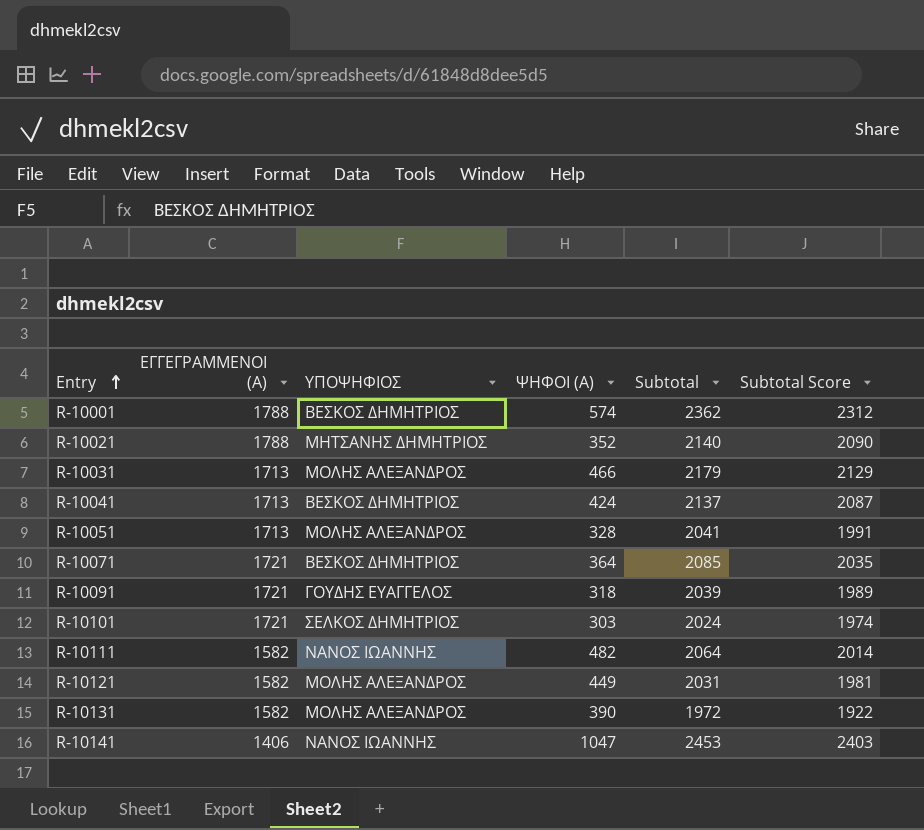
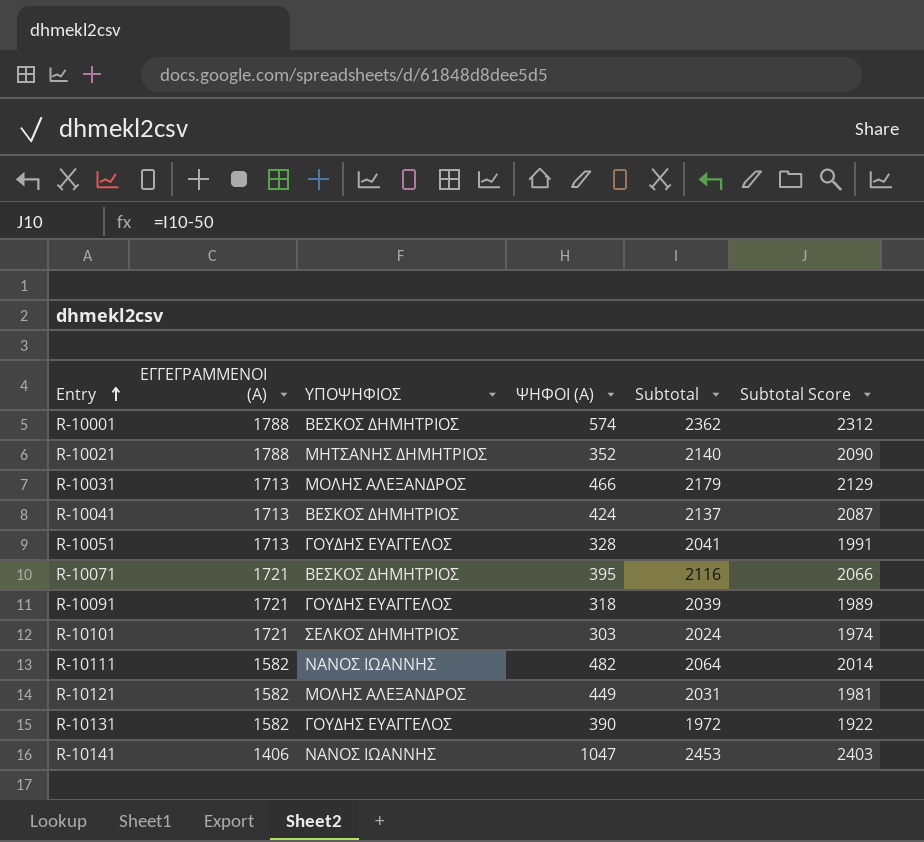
R-10051 | ΥΠΟΨΗΦΙΟΣ: ΜΟΛΗΣ ΑΛΕΞΑΝΔΡΟΣ -> ΓΟΥΔΗΣ ΕΥΑΓΓΕΛΟΣ
R-10071 | ΨΗΦΟΙ (Α): 364 -> 395
R-10071 | Subtotal: 2085 -> 2116
R-10071 | Subtotal Score: 2035 -> 2066
R-10131 | ΥΠΟΨΗΦΙΟΣ: ΜΟΛΗΣ ΑΛΕΞΑΝΔΡΟΣ -> ΓΟΥΔΗΣ ΕΥΑΓΓΕΛΟΣ

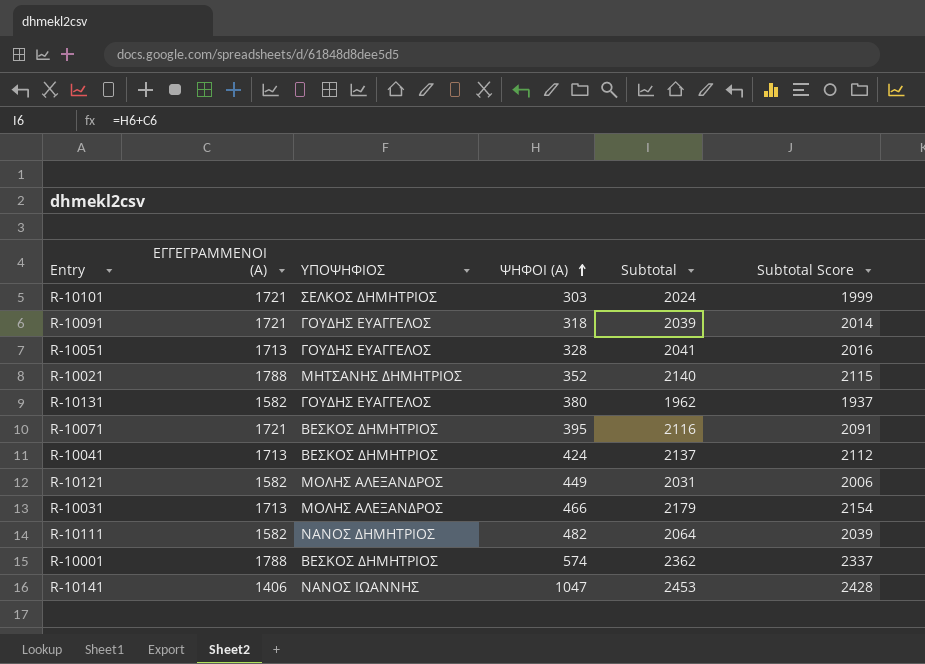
row order: Entry ascending -> ΨΗΦΟΙ (Α) ascending
column Subtotal Score | formula: [Subtotal] - 50 -> [Subtotal] - 25
R-10131 | ΨΗΦΟΙ (Α): 390 -> 380
R-10131 | Subtotal: 1972 -> 1962
R-10111 | ΥΠΟΨΗΦΙΟΣ: ΝΑΝΟΣ ΙΩΑΝΝΗΣ -> ΝΑΝΟΣ ΔΗΜΗΤΡΙΟΣ

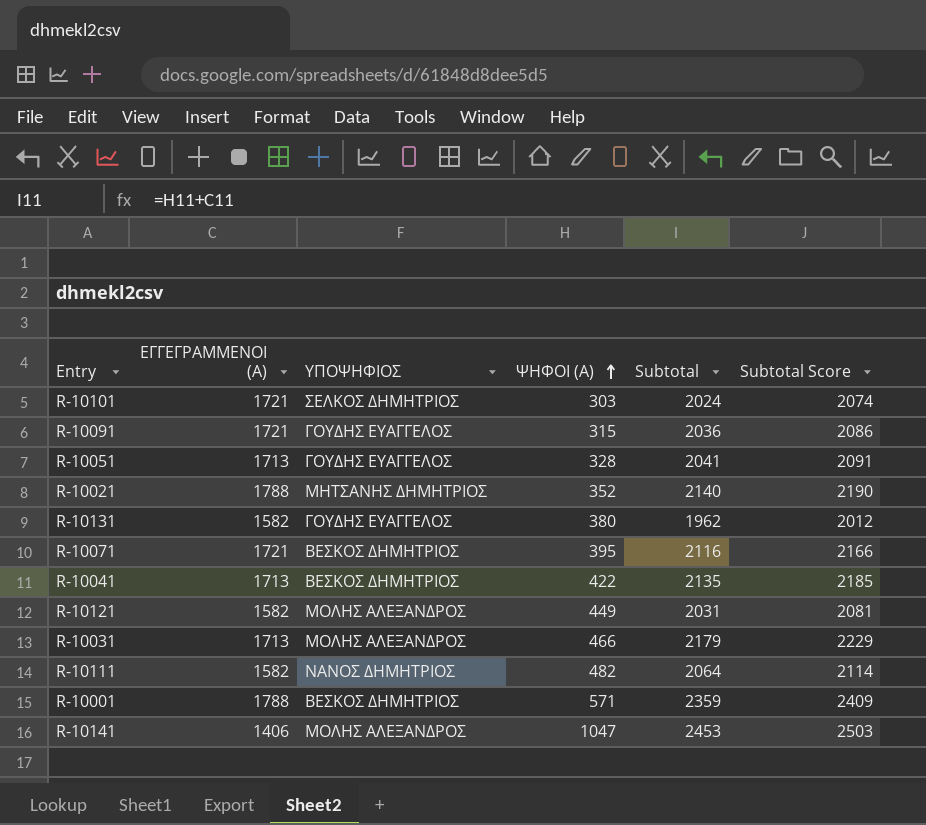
column Subtotal Score | formula: [Subtotal] - 25 -> [Subtotal] + 50
R-10091 | ΨΗΦΟΙ (Α): 318 -> 315
R-10091 | Subtotal: 2039 -> 2036
R-10041 | ΨΗΦΟΙ (Α): 424 -> 422
R-10041 | Subtotal: 2137 -> 2135
R-10001 | ΨΗΦΟΙ (Α): 574 -> 571
R-10001 | Subtotal: 2362 -> 2359
R-10141 | ΥΠΟΨΗΦΙΟΣ: ΝΑΝΟΣ ΙΩΑΝΝΗΣ -> ΜΟΛΗΣ ΑΛΕΞΑΝΔΡΟΣ

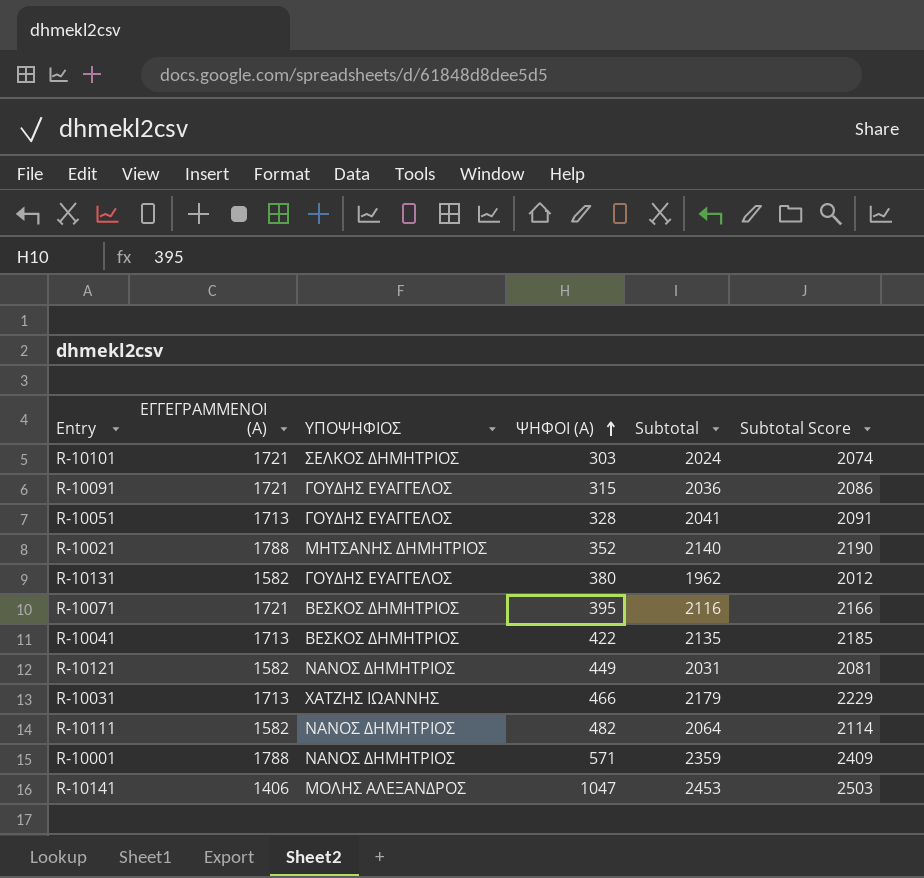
R-10121 | ΥΠΟΨΗΦΙΟΣ: ΜΟΛΗΣ ΑΛΕΞΑΝΔΡΟΣ -> ΝΑΝΟΣ ΔΗΜΗΤΡΙΟΣ
R-10031 | ΥΠΟΨΗΦΙΟΣ: ΜΟΛΗΣ ΑΛΕΞΑΝΔΡΟΣ -> ΧΑΤΖΗΣ ΙΩΑΝΝΗΣ
R-10001 | ΥΠΟΨΗΦΙΟΣ: ΒΕΣΚΟΣ ΔΗΜΗΤΡΙΟΣ -> ΝΑΝΟΣ ΔΗΜΗΤΡΙΟΣ

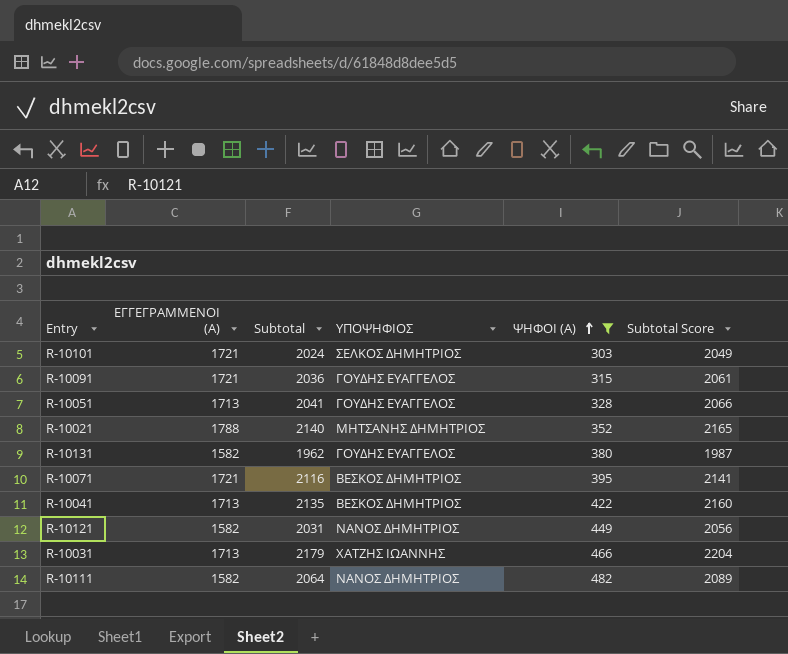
filter: none -> ΨΗΦΟΙ (Α) <= 482
column Subtotal | position: 5 -> 3
column Subtotal Score | formula: [Subtotal] + 50 -> [Subtotal] + 25

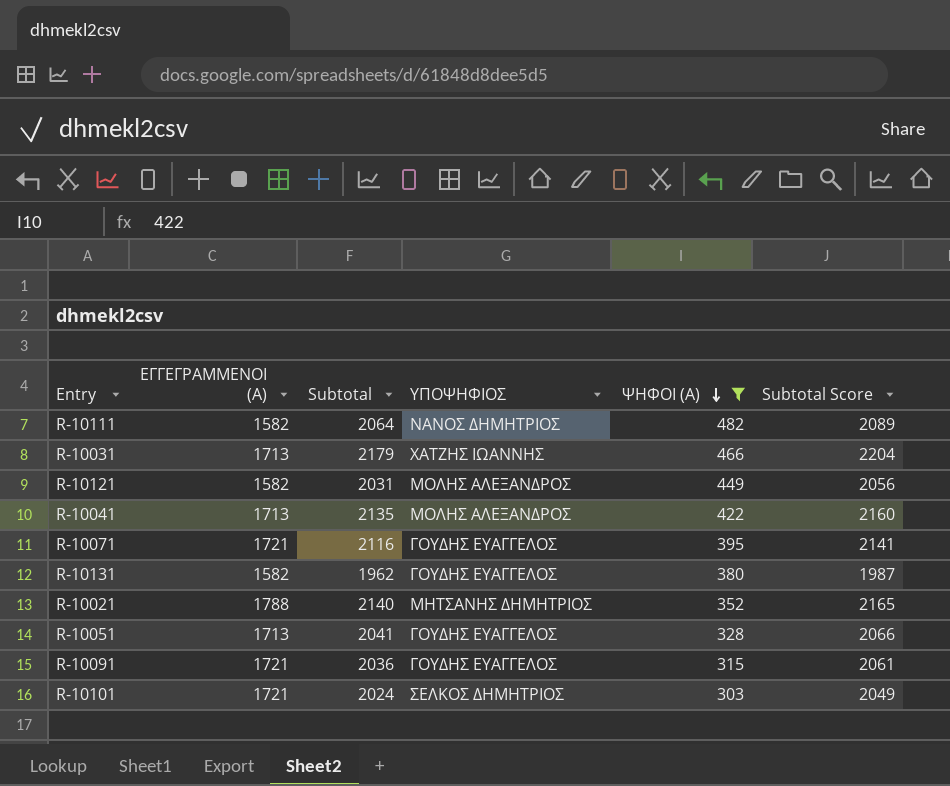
row order: ΨΗΦΟΙ (Α) ascending -> ΨΗΦΟΙ (Α) descending
R-10121 | ΥΠΟΨΗΦΙΟΣ: ΝΑΝΟΣ ΔΗΜΗΤΡΙΟΣ -> ΜΟΛΗΣ ΑΛΕΞΑΝΔΡΟΣ
R-10041 | ΥΠΟΨΗΦΙΟΣ: ΒΕΣΚΟΣ ΔΗΜΗΤΡΙΟΣ -> ΜΟΛΗΣ ΑΛΕΞΑΝΔΡΟΣ
R-10071 | ΥΠΟΨΗΦΙΟΣ: ΒΕΣΚΟΣ ΔΗΜΗΤΡΙΟΣ -> ΓΟΥΔΗΣ ΕΥΑΓΓΕΛΟΣ

